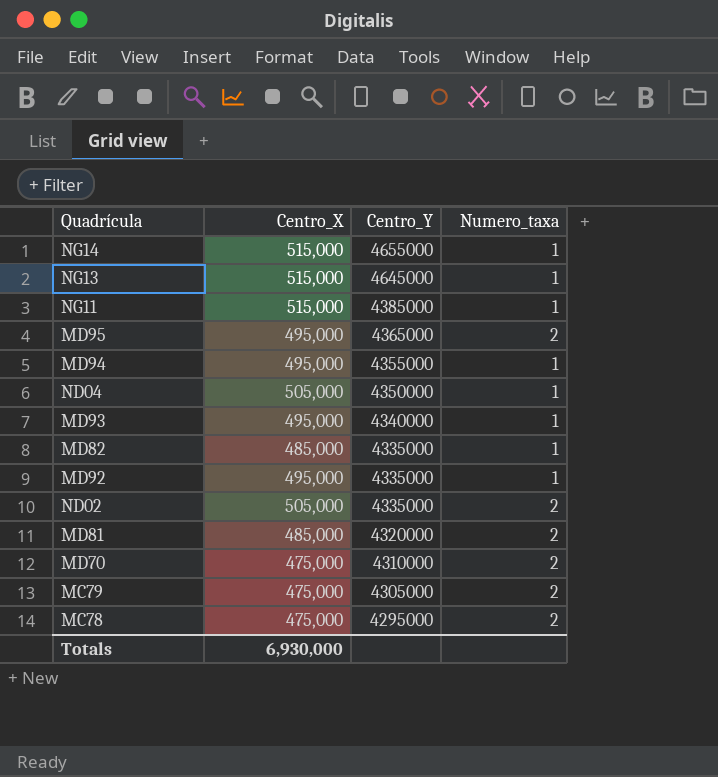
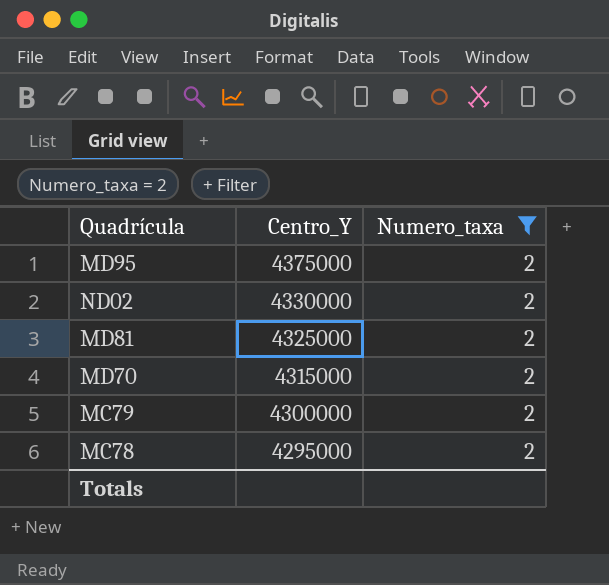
filter: none -> Numero_taxa = 2
column Centro_X | position: 2 -> none
MD95 | Centro_Y: 4365000 -> 4375000
ND02 | Centro_Y: 4335000 -> 4330000
MD81 | Centro_Y: 4320000 -> 4325000
MD70 | Centro_Y: 4310000 -> 4315000
MC79 | Centro_Y: 4305000 -> 4300000

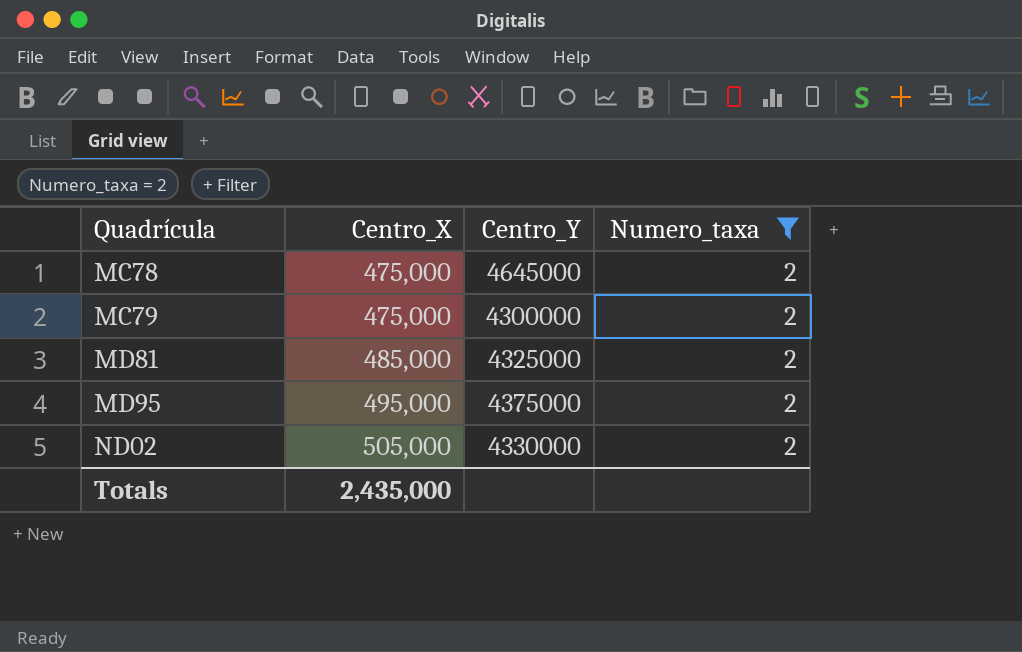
row order: Centro_Y descending -> Quadrícula ascending
column Centro_X | position: none -> 2
row MD70: 4315000 | 2 -> none
MC78 | Centro_Y: 4295000 -> 4645000

